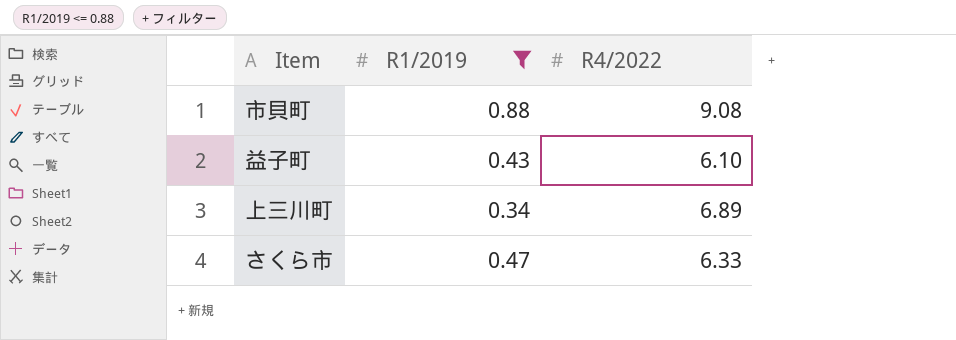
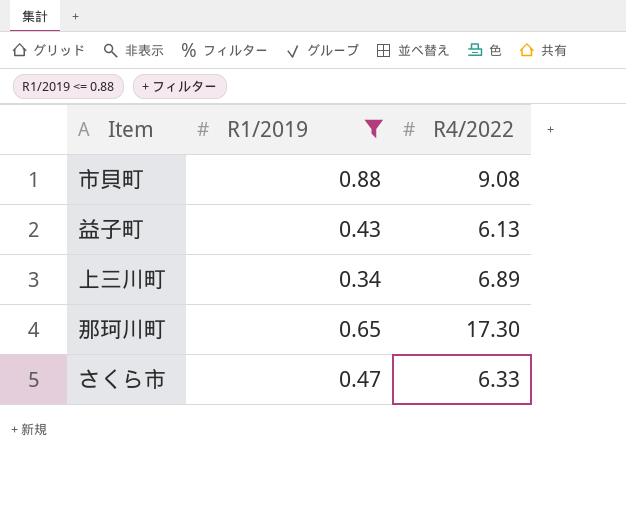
益子町 | R4/2022: 6.10 -> 6.13
row 那珂川町: none -> 0.65 | 17.30

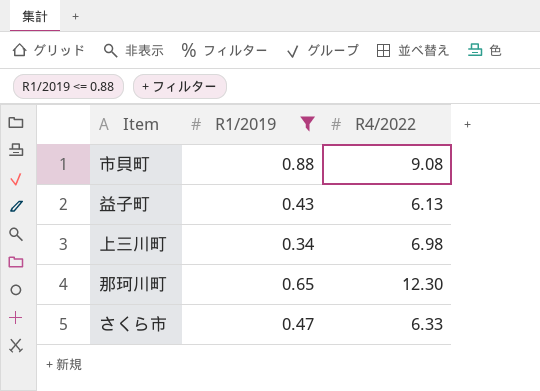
上三川町 | R4/2022: 6.89 -> 6.98
那珂川町 | R4/2022: 17.30 -> 12.30

